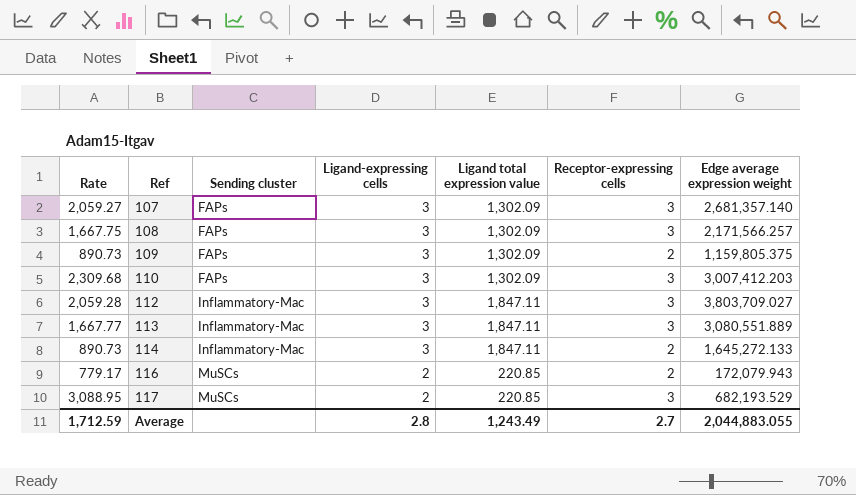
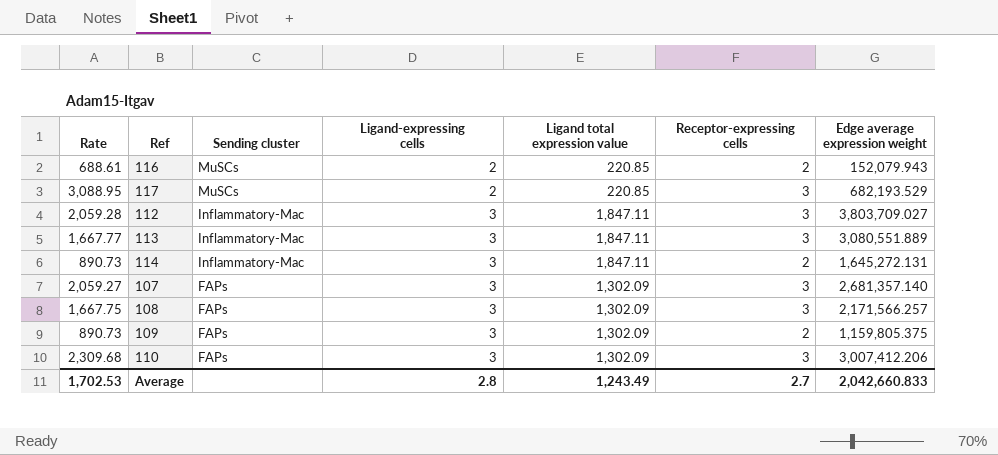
row order: Ref ascending -> Sending cluster descending
116 | Rate: 779.17 -> 688.61
116 | Edge average expression weight: 172,079.943 -> 152,079.943
114 | Edge average expression weight: 1,645,272.133 -> 1,645,272.131
110 | Edge average expression weight: 3,007,412.203 -> 3,007,412.206
Average | Rate: 1,712.59 -> 1,702.53
Average | Edge average expression weight: 2,044,883.055 -> 2,042,660.833

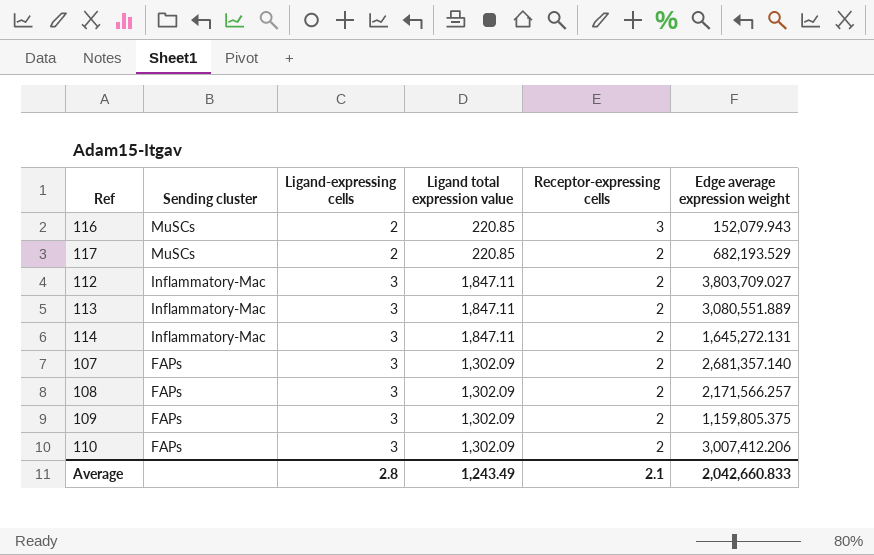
column Rate | formula: [Edge average expression weight] / [Ligand total expression value] -> none
116 | Receptor-expressing cells: 2 -> 3
117 | Receptor-expressing cells: 3 -> 2
112 | Receptor-expressing cells: 3 -> 2
113 | Receptor-expressing cells: 3 -> 2
107 | Receptor-expressing cells: 3 -> 2
108 | Receptor-expressing cells: 3 -> 2
110 | Receptor-expressing cells: 3 -> 2
Average | Receptor-expressing cells: 2.7 -> 2.1

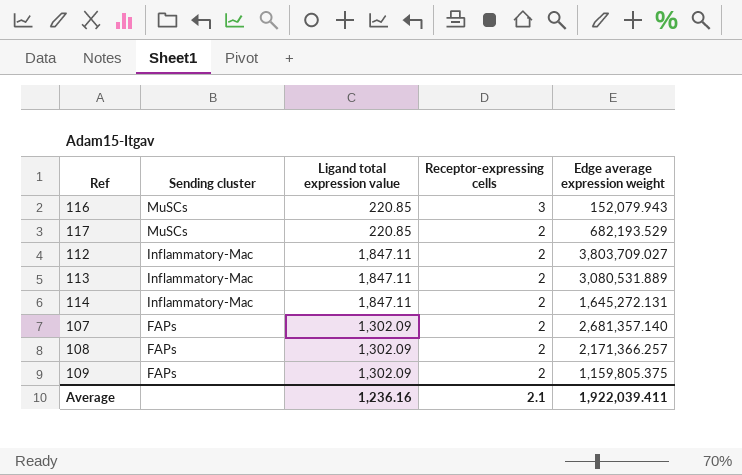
column Ligand-expressing cells | position: 3 -> none
row 110: FAPs | 3 | 1,302.09 | 2 | 3,007,412.206 -> none
113 | Edge average expression weight: 3,080,551.889 -> 3,080,531.889
108 | Edge average expression weight: 2,171,566.257 -> 2,171,366.257
Average | Ligand total expression value: 1,243.49 -> 1,236.16
Average | Edge average expression weight: 2,042,660.833 -> 1,922,039.411

